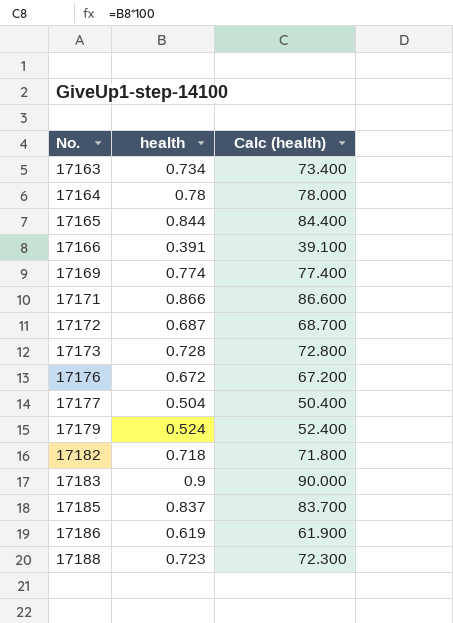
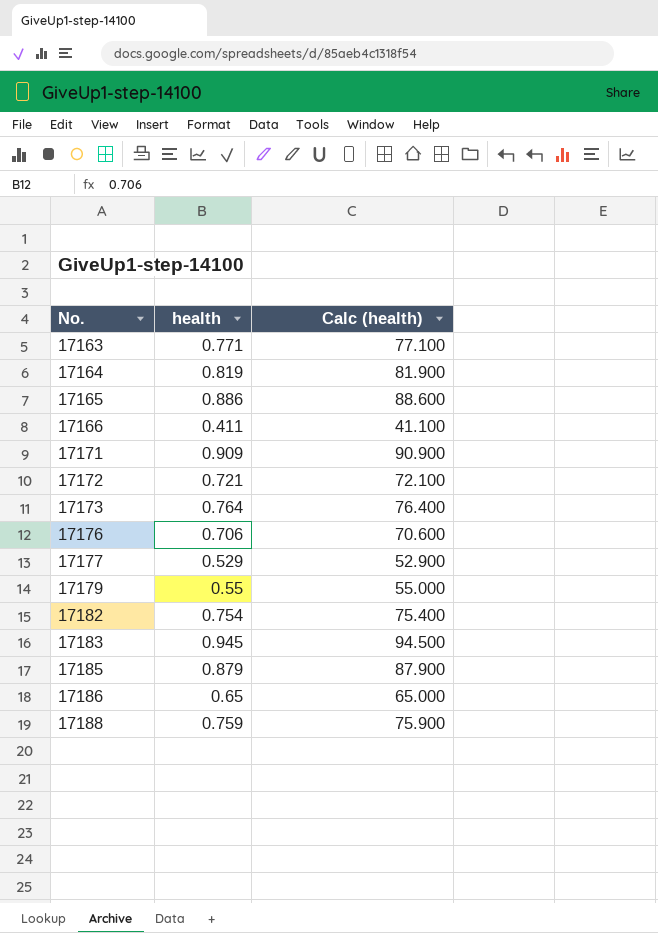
row 17169: 0.774 | 77.400 -> none
17163 | health: 0.734 -> 0.771
17163 | Calc (health): 73.400 -> 77.100
17164 | health: 0.78 -> 0.819
17164 | Calc (health): 78.000 -> 81.900
17165 | health: 0.844 -> 0.886
17165 | Calc (health): 84.400 -> 88.600
17166 | health: 0.391 -> 0.411
17166 | Calc (health): 39.100 -> 41.100
17171 | health: 0.866 -> 0.909
17171 | Calc (health): 86.600 -> 90.900
17172 | health: 0.687 -> 0.721
17172 | Calc (health): 68.700 -> 72.100
17173 | health: 0.728 -> 0.764
17173 | Calc (health): 72.800 -> 76.400
17176 | health: 0.672 -> 0.706
17176 | Calc (health): 67.200 -> 70.600
17177 | health: 0.504 -> 0.529
17177 | Calc (health): 50.400 -> 52.900
17179 | health: 0.524 -> 0.55
17179 | Calc (health): 52.400 -> 55.000
17182 | health: 0.718 -> 0.754
17182 | Calc (health): 71.800 -> 75.400
17183 | health: 0.9 -> 0.945
17183 | Calc (health): 90.000 -> 94.500
17185 | health: 0.837 -> 0.879
17185 | Calc (health): 83.700 -> 87.900
17186 | health: 0.619 -> 0.65
17186 | Calc (health): 61.900 -> 65.000
17188 | health: 0.723 -> 0.759
17188 | Calc (health): 72.300 -> 75.900

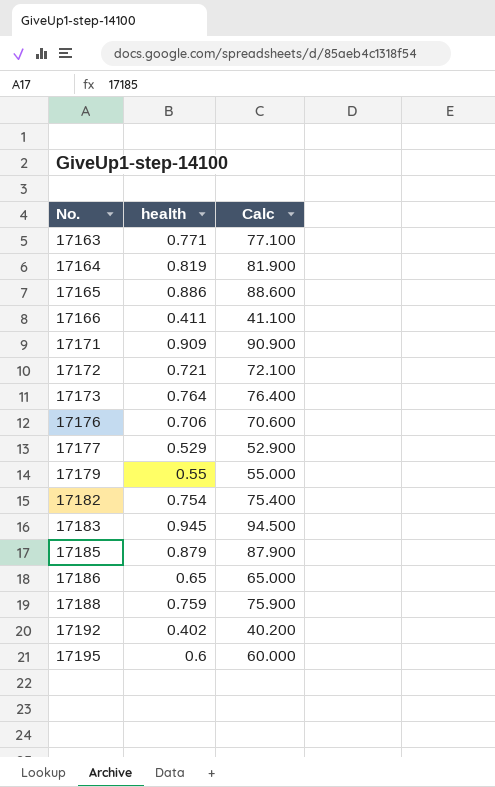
column name: Calc (health) -> Calc
row 17192: none -> 0.402 | 40.200
row 17195: none -> 0.6 | 60.000

